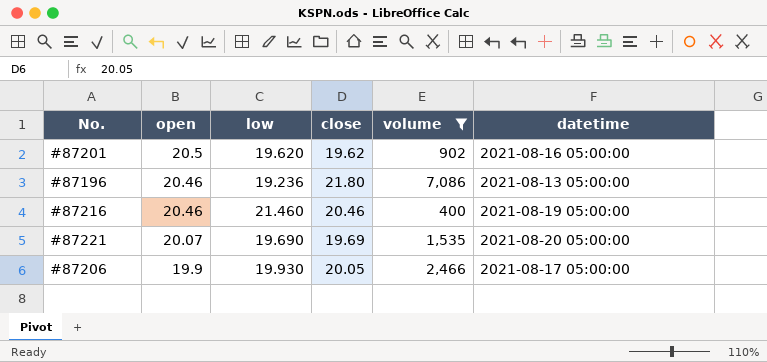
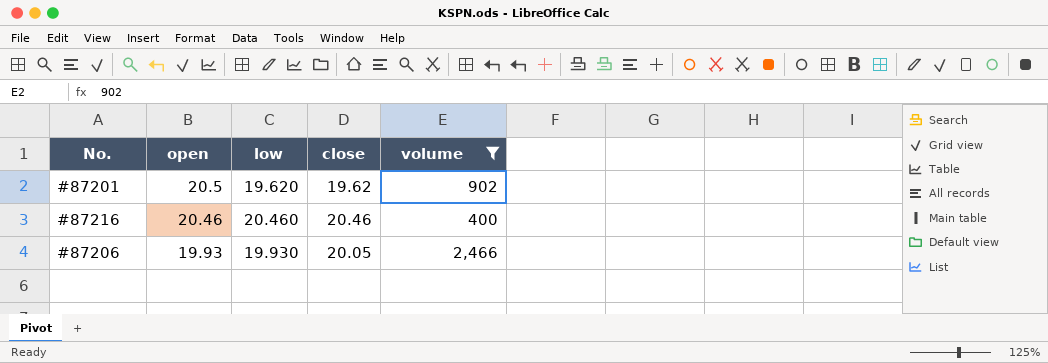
column datetime | position: 6 -> none
row #87196: 20.46 | 19.236 | 21.80 | 7,086 | 2021-08-13 05:00:00 -> none
row #87221: 20.07 | 19.690 | 19.69 | 1,535 | 2021-08-20 05:00:00 -> none
#87216 | low: 21.460 -> 20.460
#87206 | open: 19.9 -> 19.93

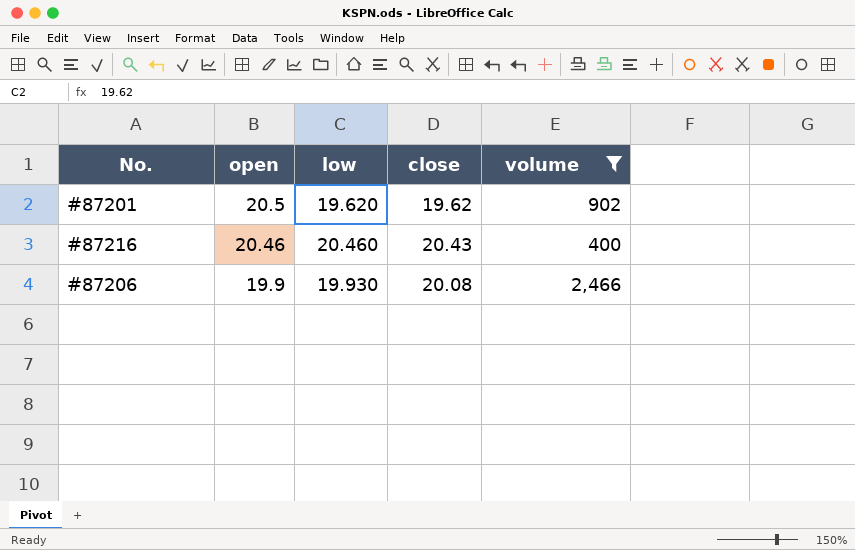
#87216 | close: 20.46 -> 20.43
#87206 | open: 19.93 -> 19.9
#87206 | close: 20.05 -> 20.08

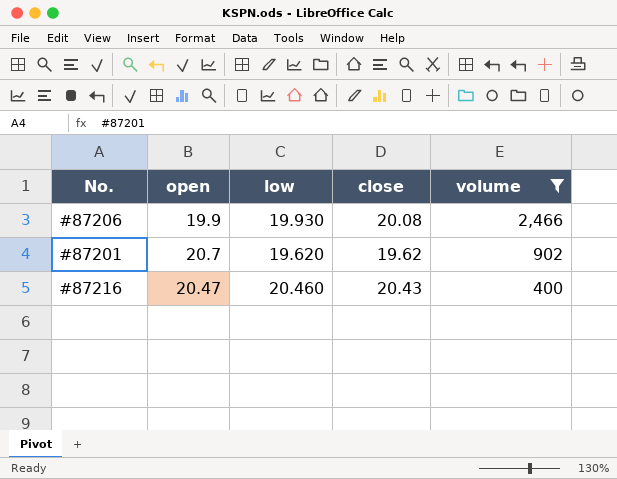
row order: open descending -> volume descending
#87201 | open: 20.5 -> 20.7
#87216 | open: 20.46 -> 20.47

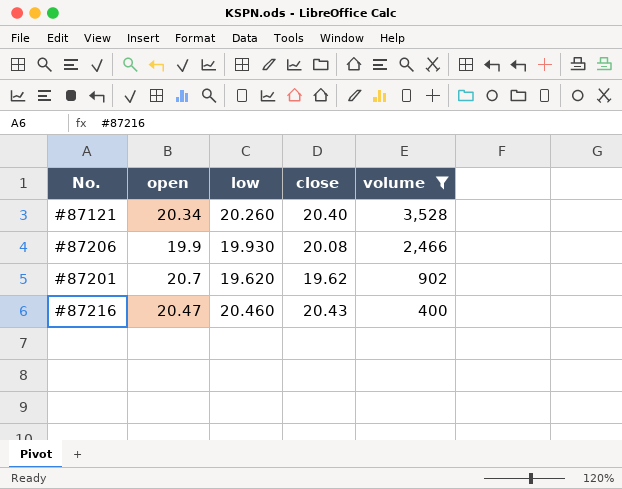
row #87121: none -> 20.34 | 20.260 | 20.40 | 3,528

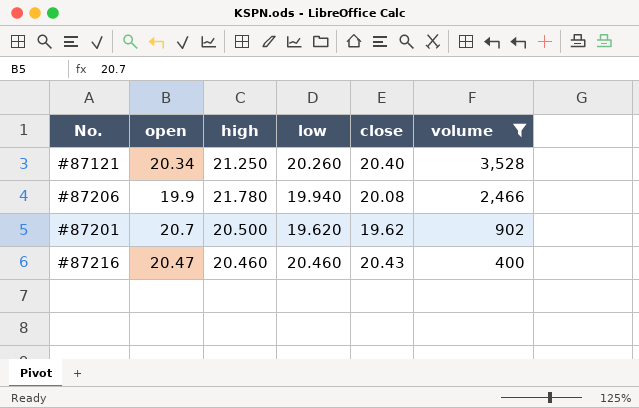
column high | position: none -> 3
#87206 | low: 19.930 -> 19.940

